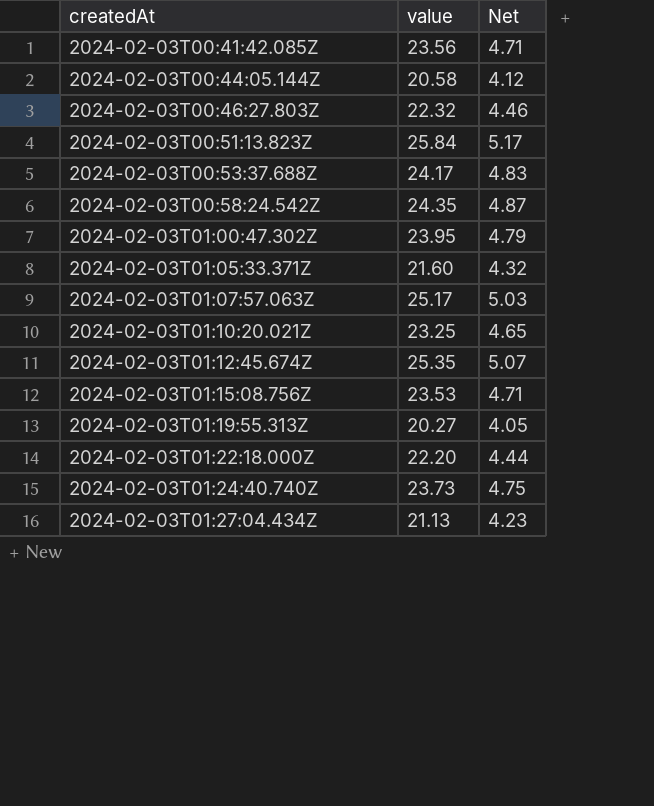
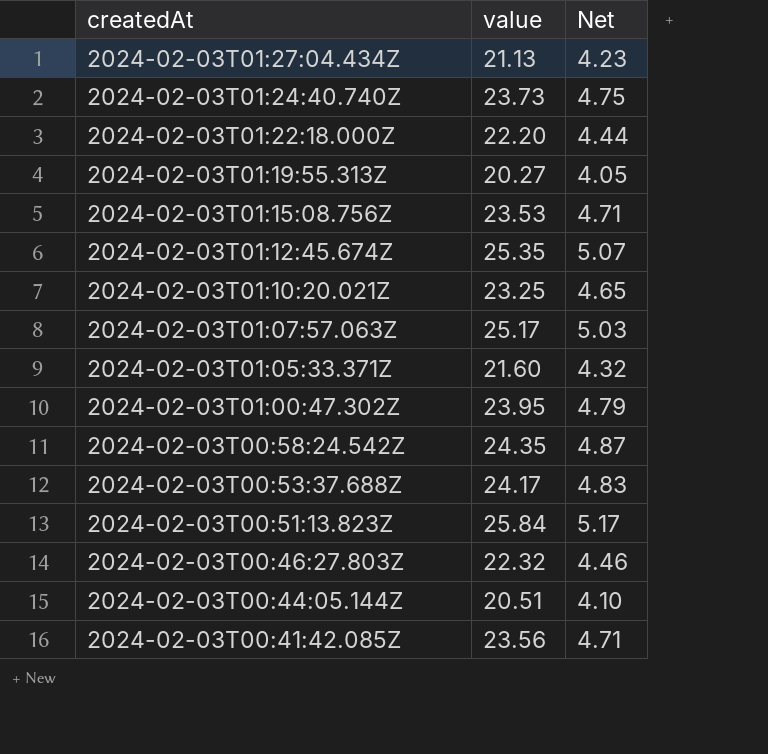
row order: createdAt ascending -> createdAt descending
2024-02-03T00:44:05.144Z | value: 20.58 -> 20.51
2024-02-03T00:44:05.144Z | Net: 4.12 -> 4.10

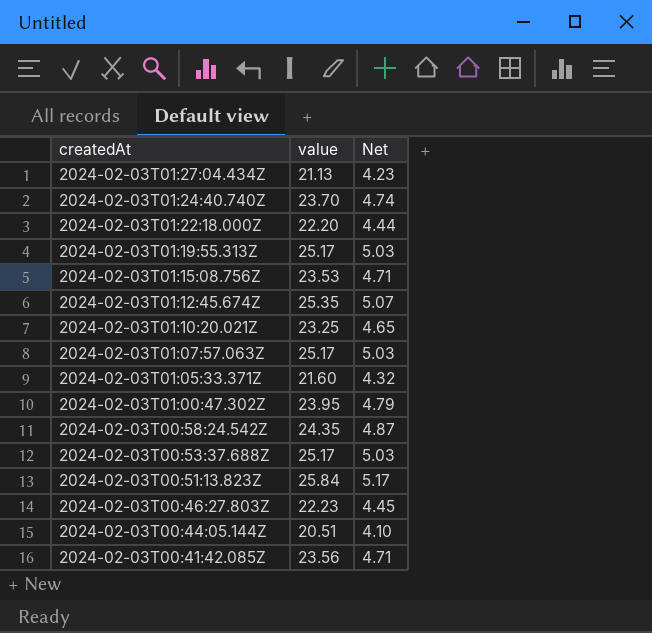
2024-02-03T01:24:40.740Z | value: 23.73 -> 23.70
2024-02-03T01:24:40.740Z | Net: 4.75 -> 4.74
2024-02-03T01:19:55.313Z | value: 20.27 -> 25.17
2024-02-03T01:19:55.313Z | Net: 4.05 -> 5.03
2024-02-03T00:53:37.688Z | value: 24.17 -> 25.17
2024-02-03T00:53:37.688Z | Net: 4.83 -> 5.03
2024-02-03T00:46:27.803Z | value: 22.32 -> 22.23
2024-02-03T00:46:27.803Z | Net: 4.46 -> 4.45

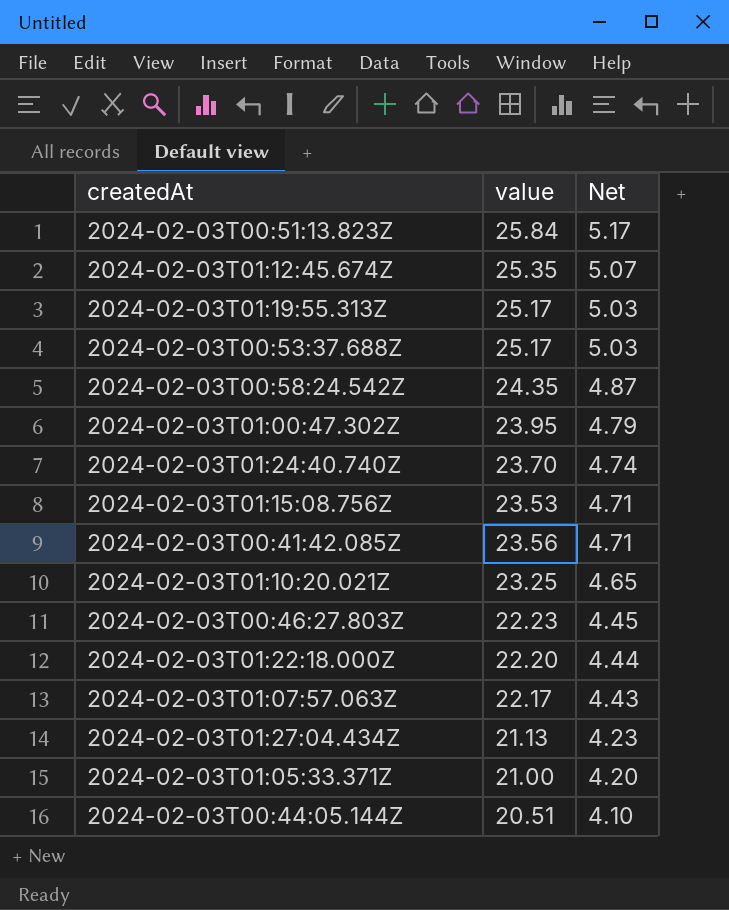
row order: createdAt descending -> Net descending
2024-02-03T01:07:57.063Z | value: 25.17 -> 22.17
2024-02-03T01:07:57.063Z | Net: 5.03 -> 4.43
2024-02-03T01:05:33.371Z | value: 21.60 -> 21.00
2024-02-03T01:05:33.371Z | Net: 4.32 -> 4.20

